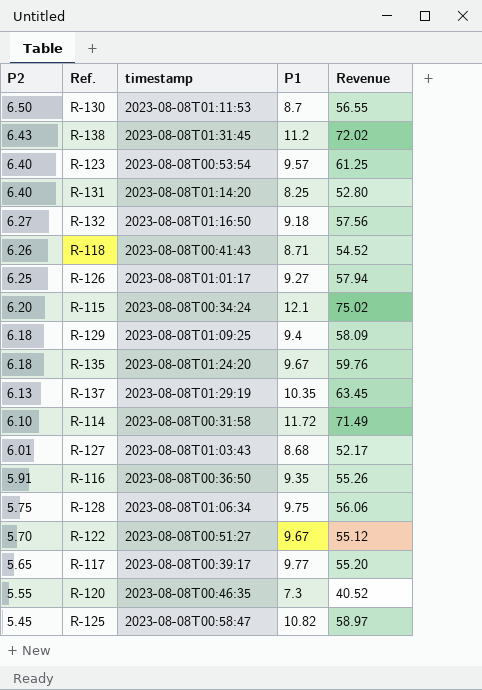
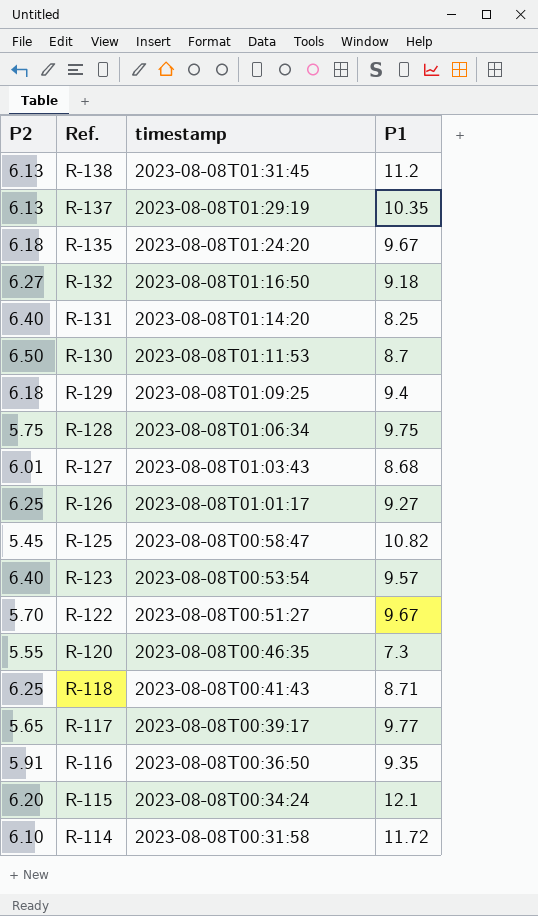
row order: P2 descending -> Ref. descending
column Revenue | formula: [P2] * [P1] -> none
R-138 | P2: 6.43 -> 6.13
R-118 | P2: 6.26 -> 6.25

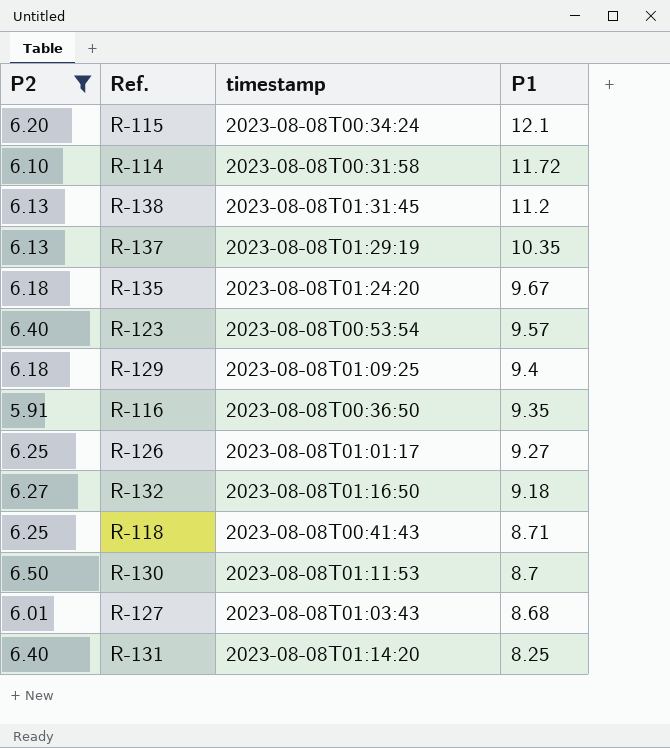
filter: none -> P2 >= 5.91
row order: Ref. descending -> P1 descending

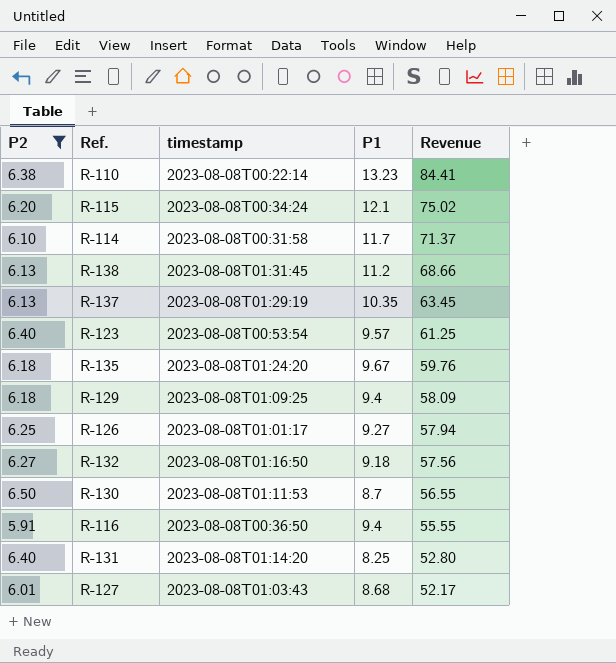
row order: P1 descending -> Revenue descending
column Revenue | formula: none -> [P2] * [P1]
row R-118: 6.25 | 2023-08-08T00:41:43 | 8.71 -> none
row R-110: none -> 6.38 | 2023-08-08T00:22:14 | 13.23 | 84.41
R-114 | P1: 11.72 -> 11.7
R-116 | P1: 9.35 -> 9.4

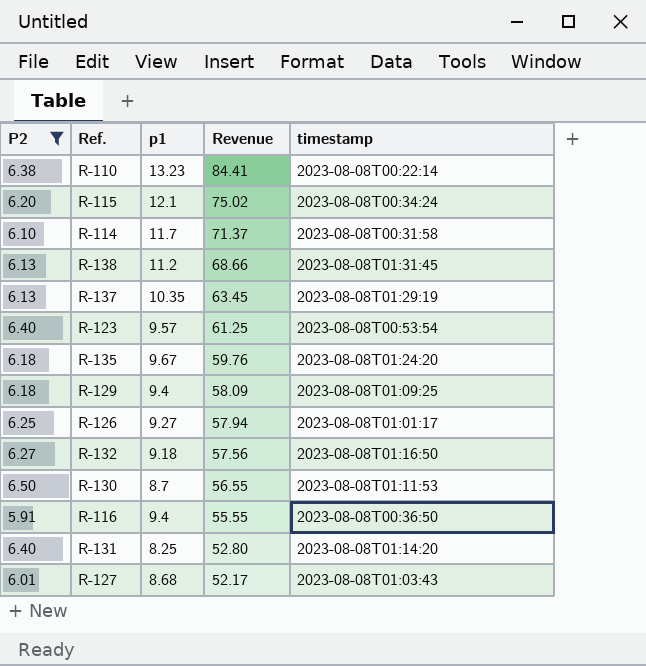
column name: P1 -> p1
column timestamp | position: 3 -> 5

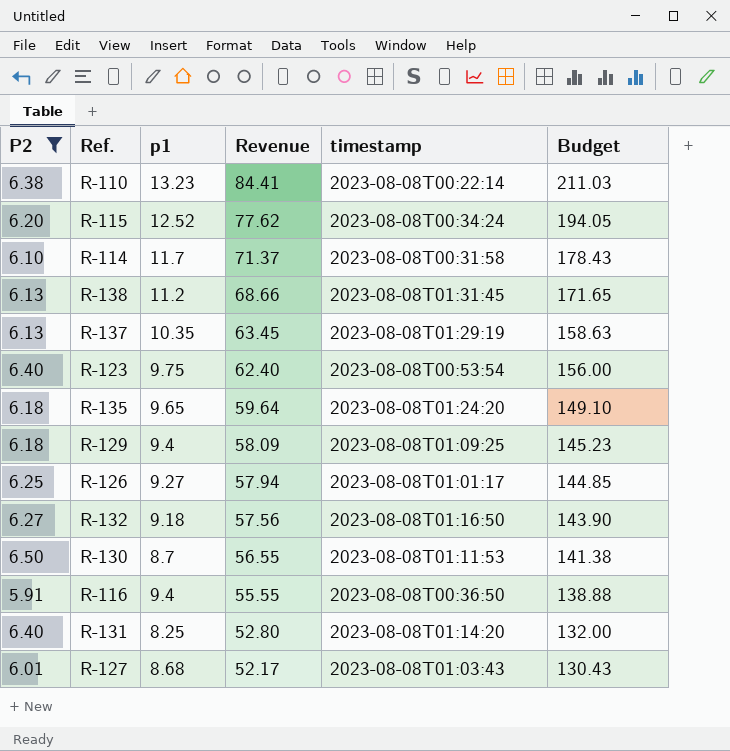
column Budget | formula: none -> [Revenue] * 2.5
R-115 | p1: 12.1 -> 12.52
R-115 | Revenue: 75.02 -> 77.62
R-123 | p1: 9.57 -> 9.75
R-123 | Revenue: 61.25 -> 62.40
R-135 | p1: 9.67 -> 9.65
R-135 | Revenue: 59.76 -> 59.64

